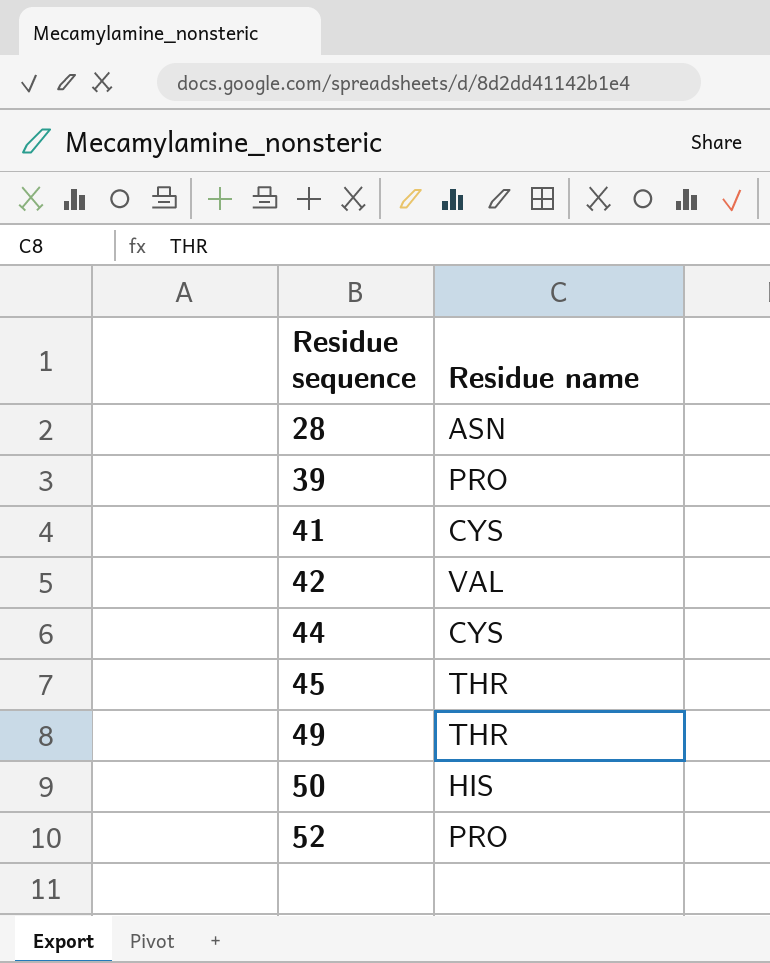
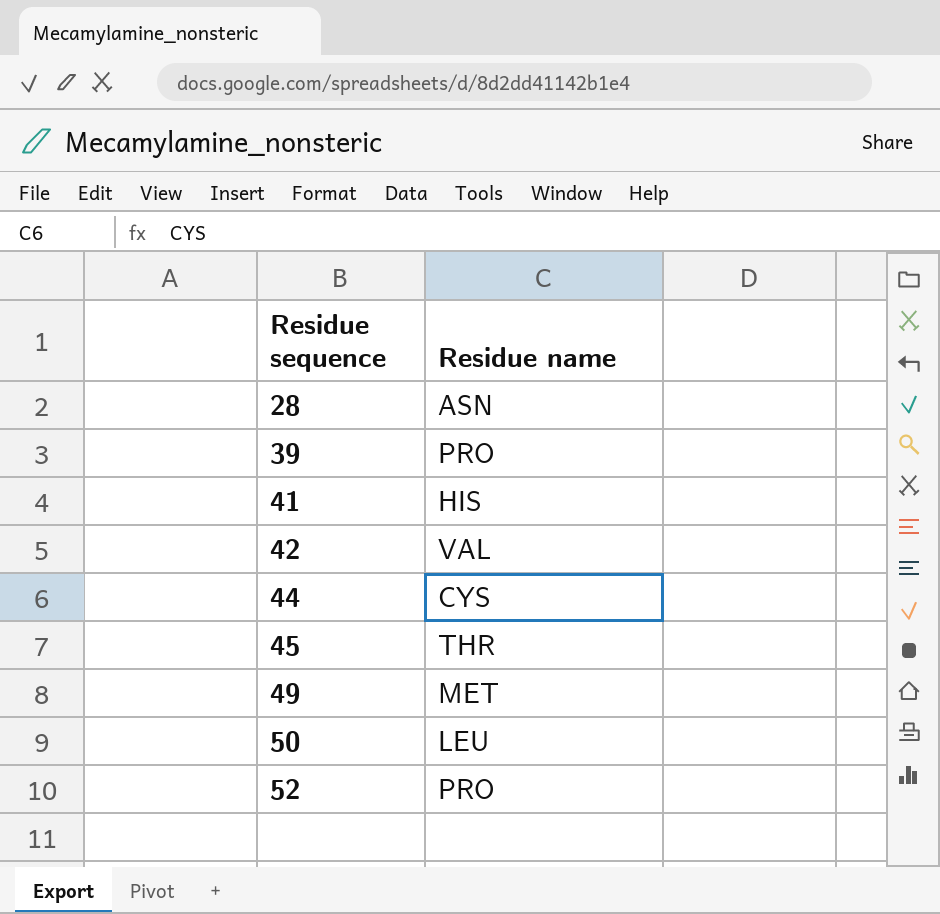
41 | Residue name: CYS -> HIS
49 | Residue name: THR -> MET
50 | Residue name: HIS -> LEU

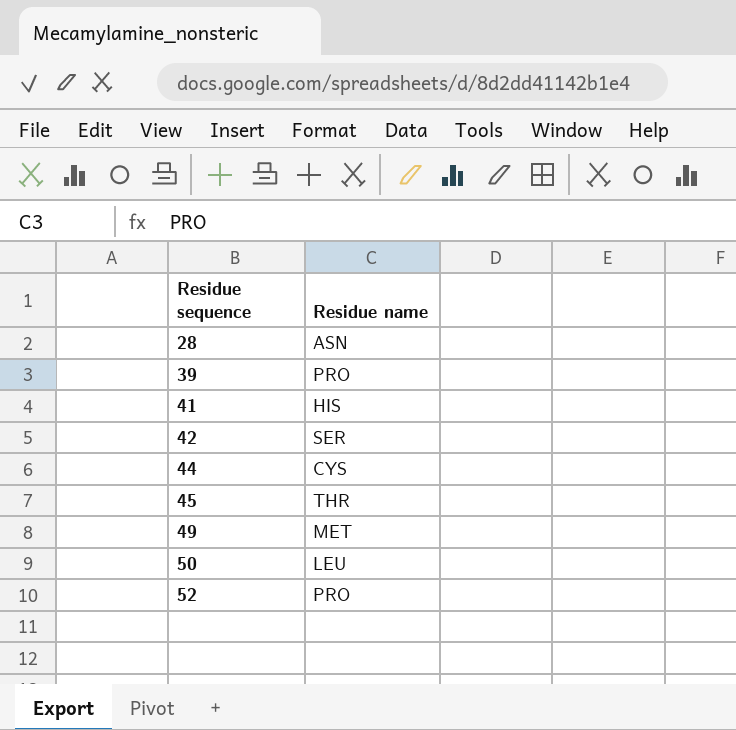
42 | Residue name: VAL -> SER

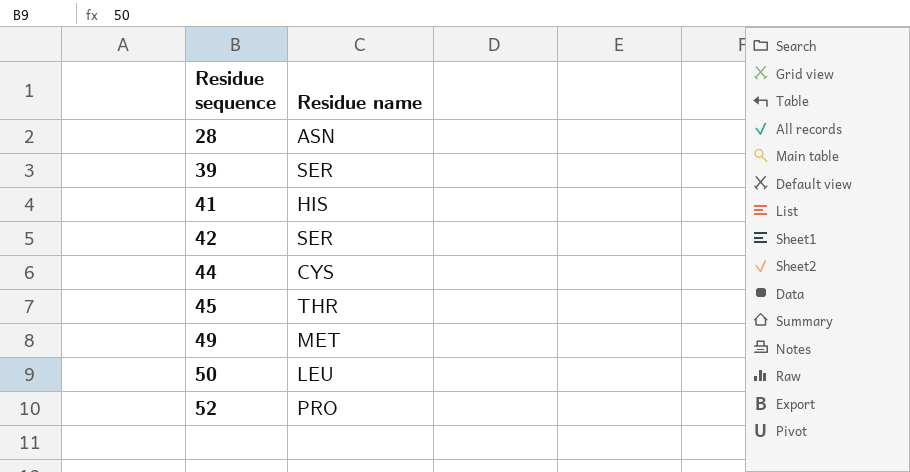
39 | Residue name: PRO -> SER

